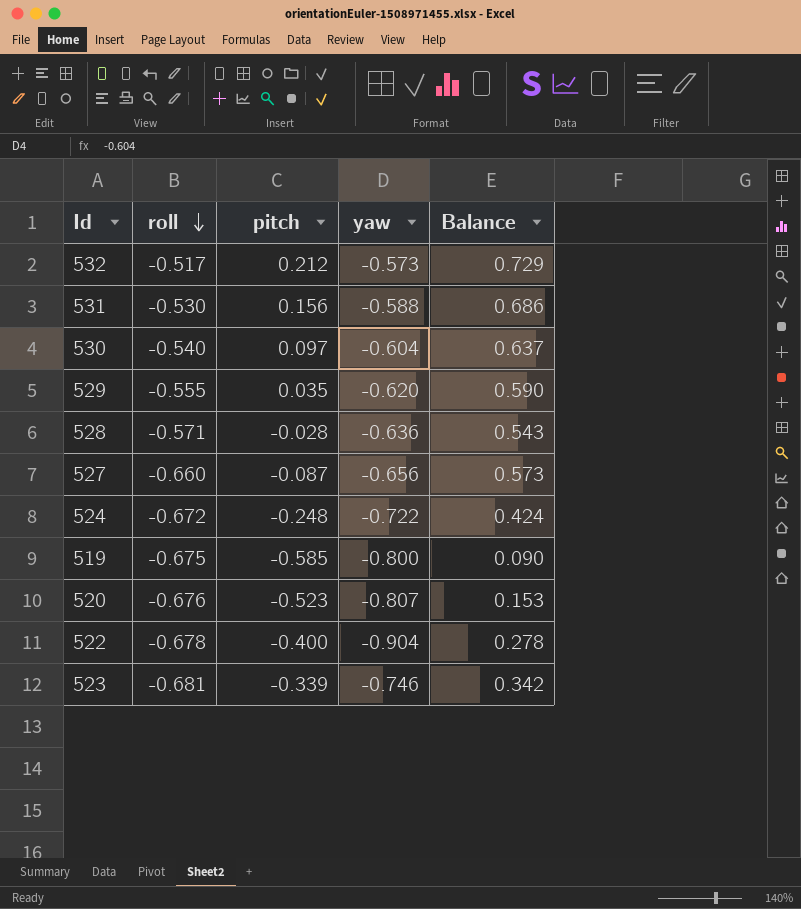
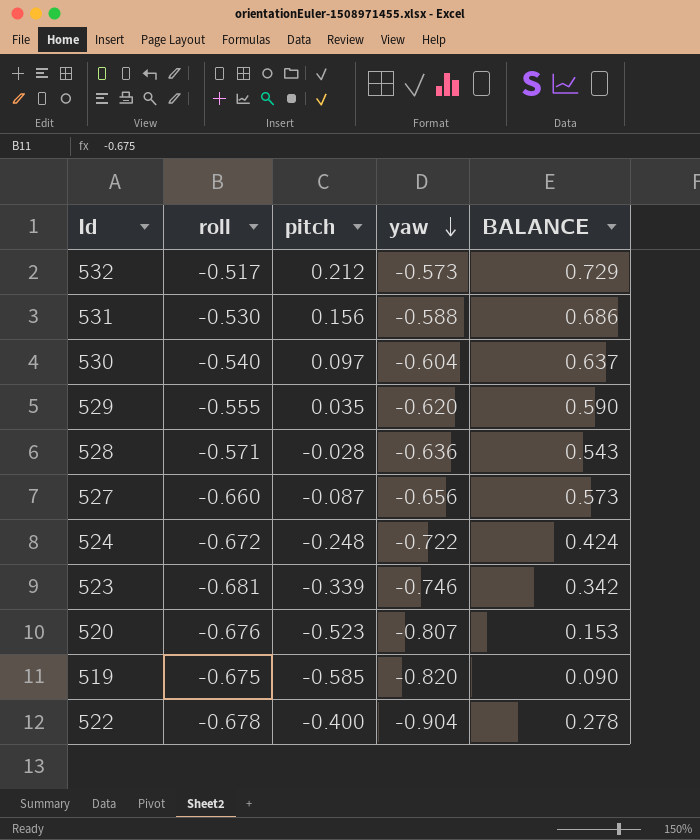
row order: roll descending -> yaw descending
column name: Balance -> BALANCE
519 | yaw: -0.800 -> -0.820

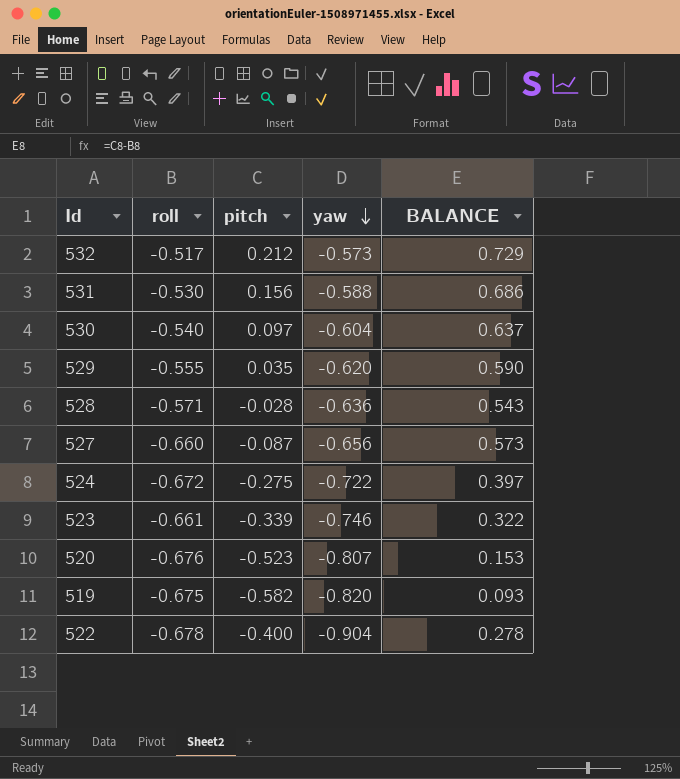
524 | pitch: -0.248 -> -0.275
524 | BALANCE: 0.424 -> 0.397
523 | roll: -0.681 -> -0.661
523 | BALANCE: 0.342 -> 0.322
519 | pitch: -0.585 -> -0.582
519 | BALANCE: 0.090 -> 0.093

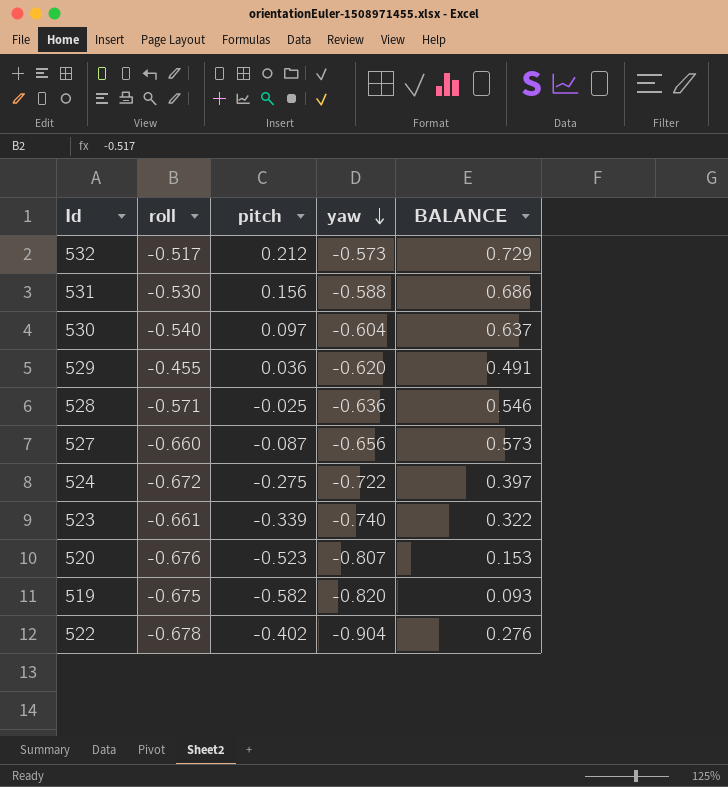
529 | roll: -0.555 -> -0.455
529 | pitch: 0.035 -> 0.036
529 | BALANCE: 0.590 -> 0.491
528 | pitch: -0.028 -> -0.025
528 | BALANCE: 0.543 -> 0.546
523 | yaw: -0.746 -> -0.740
522 | pitch: -0.400 -> -0.402
522 | BALANCE: 0.278 -> 0.276

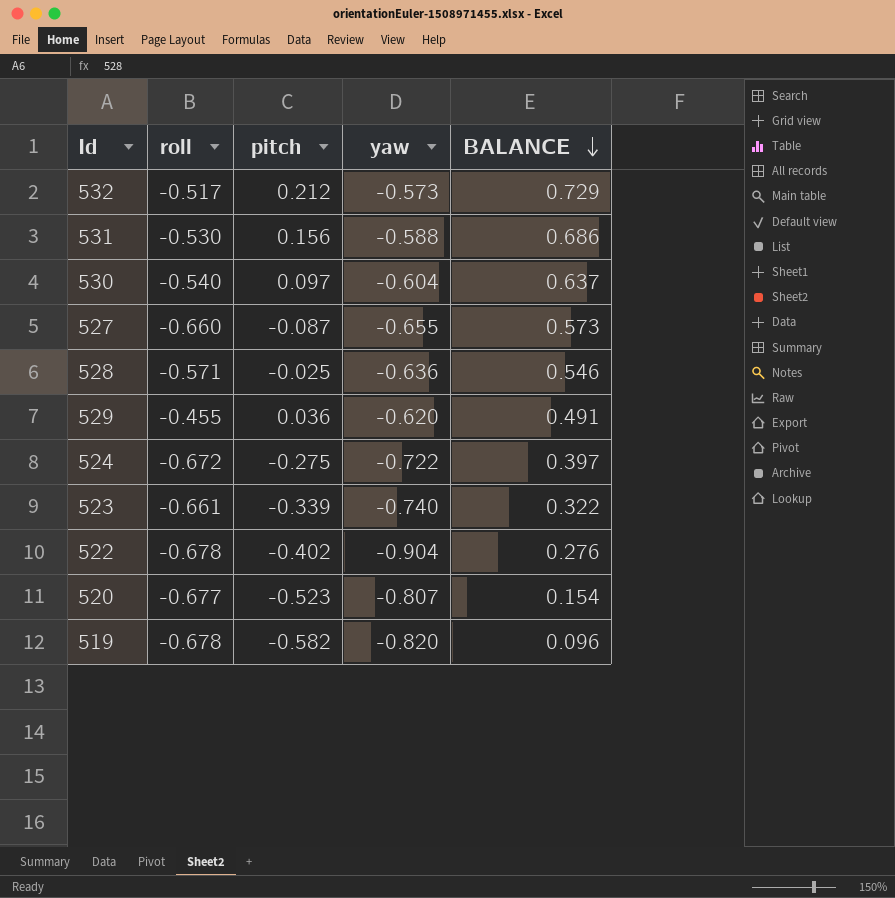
row order: yaw descending -> BALANCE descending
527 | yaw: -0.656 -> -0.655
520 | roll: -0.676 -> -0.677
520 | BALANCE: 0.153 -> 0.154
519 | roll: -0.675 -> -0.678
519 | BALANCE: 0.093 -> 0.096

